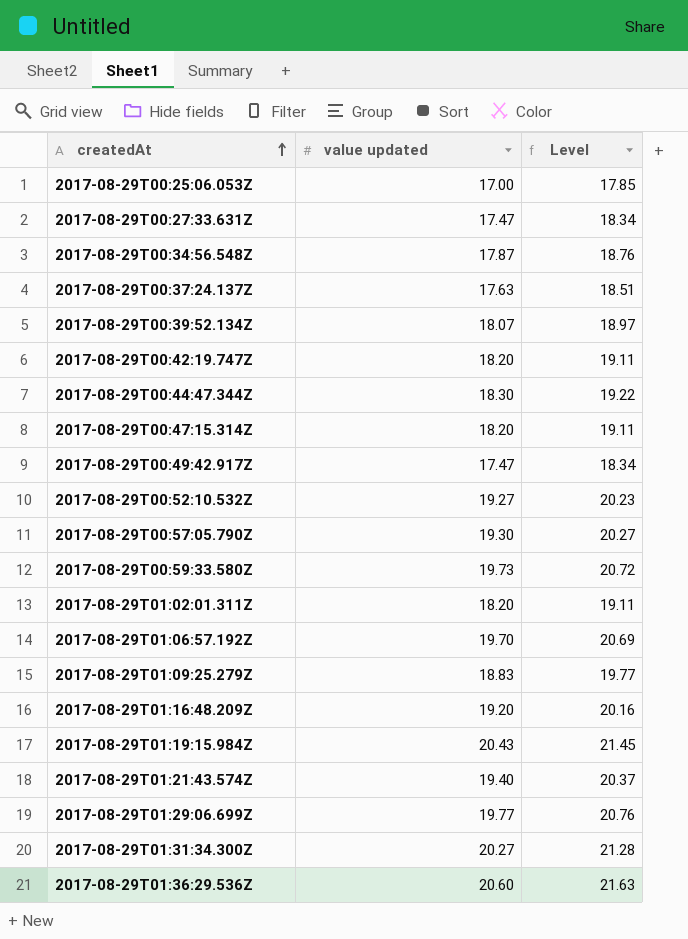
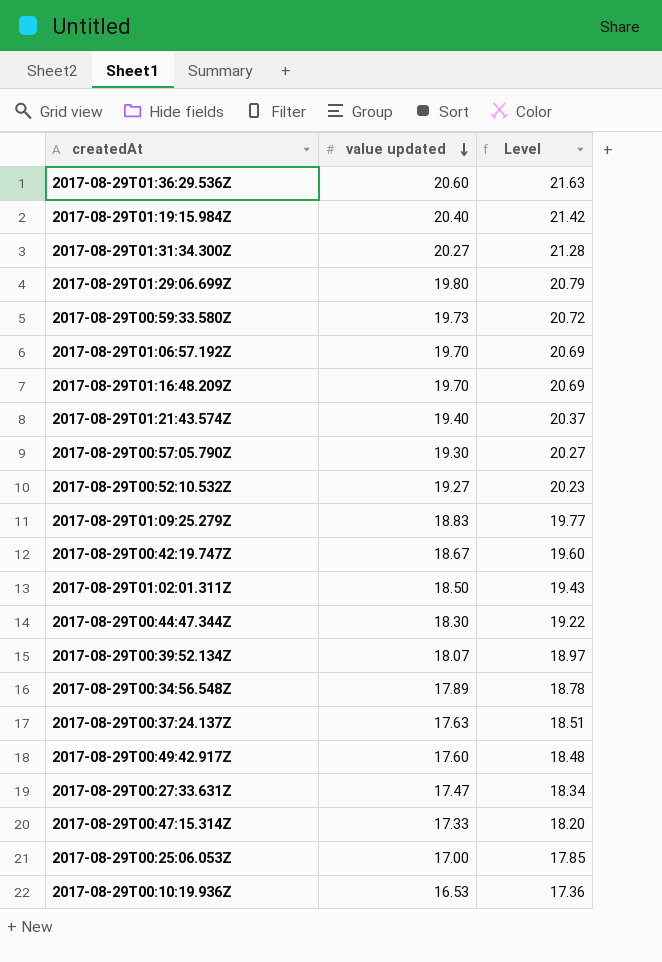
row order: createdAt ascending -> value updated descending
2017-08-29T01:19:15.984Z | value updated: 20.43 -> 20.40
2017-08-29T01:19:15.984Z | Level: 21.45 -> 21.42
2017-08-29T01:29:06.699Z | value updated: 19.77 -> 19.80
2017-08-29T01:29:06.699Z | Level: 20.76 -> 20.79
2017-08-29T01:16:48.209Z | value updated: 19.20 -> 19.70
2017-08-29T01:16:48.209Z | Level: 20.16 -> 20.69
2017-08-29T00:42:19.747Z | value updated: 18.20 -> 18.67
2017-08-29T00:42:19.747Z | Level: 19.11 -> 19.60
2017-08-29T01:02:01.311Z | value updated: 18.20 -> 18.50
2017-08-29T01:02:01.311Z | Level: 19.11 -> 19.43
2017-08-29T00:34:56.548Z | value updated: 17.87 -> 17.89
2017-08-29T00:34:56.548Z | Level: 18.76 -> 18.78
2017-08-29T00:49:42.917Z | value updated: 17.47 -> 17.60
2017-08-29T00:49:42.917Z | Level: 18.34 -> 18.48
2017-08-29T00:47:15.314Z | value updated: 18.20 -> 17.33
2017-08-29T00:47:15.314Z | Level: 19.11 -> 18.20
row 2017-08-29T00:10:19.936Z: none -> 16.53 | 17.36

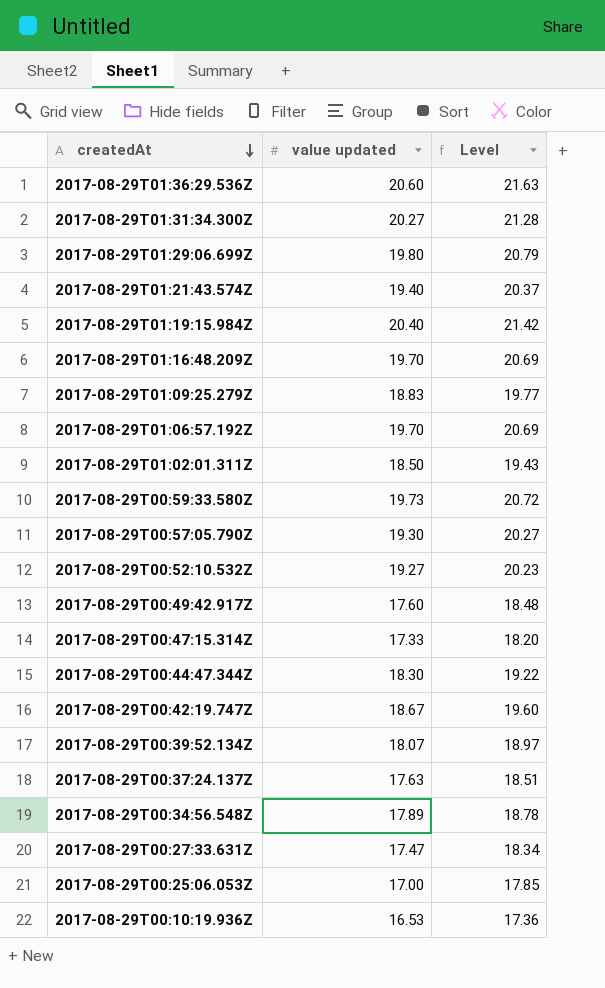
row order: value updated descending -> createdAt descending

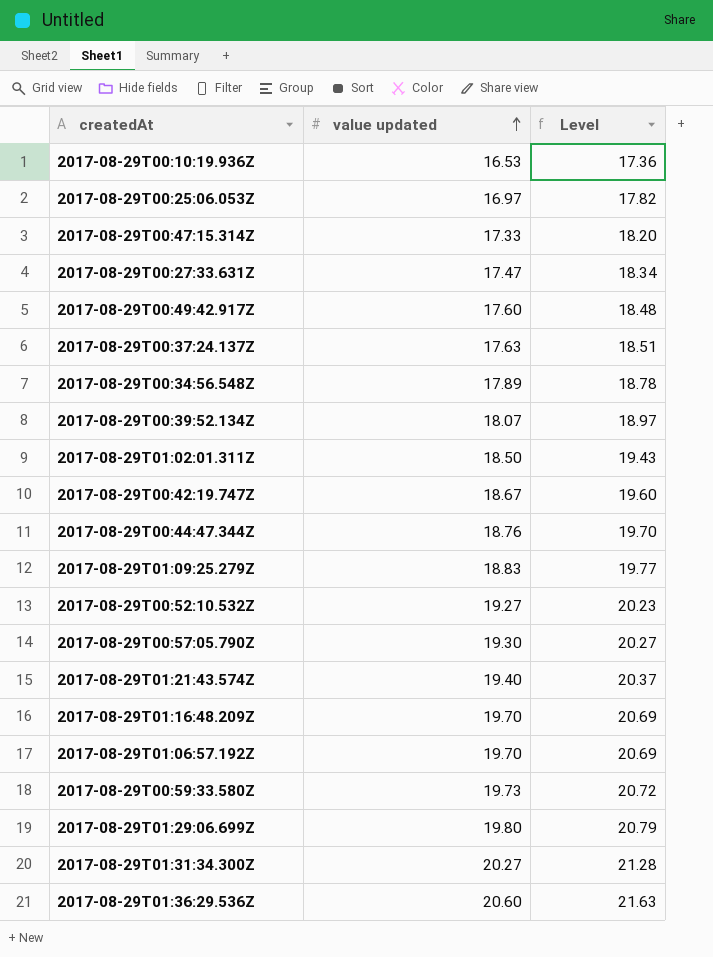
row order: createdAt descending -> value updated ascending
row 2017-08-29T01:19:15.984Z: 20.40 | 21.42 -> none
2017-08-29T00:25:06.053Z | value updated: 17.00 -> 16.97
2017-08-29T00:25:06.053Z | Level: 17.85 -> 17.82
2017-08-29T00:44:47.344Z | value updated: 18.30 -> 18.76
2017-08-29T00:44:47.344Z | Level: 19.22 -> 19.70

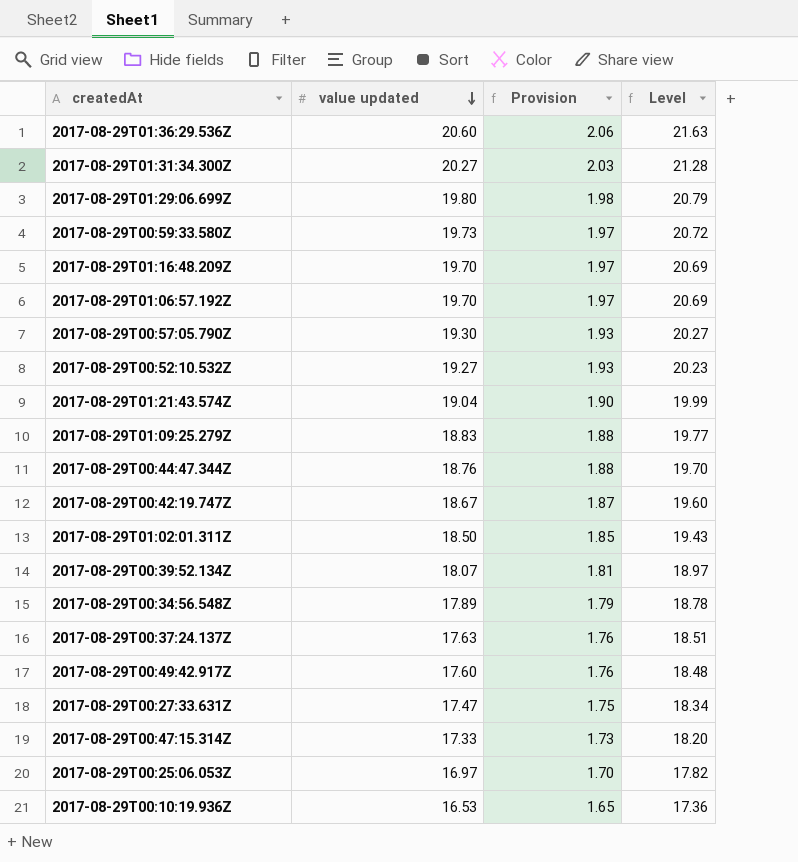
row order: value updated ascending -> value updated descending
column Provision | formula: none -> [value updated] * 0.1
2017-08-29T01:21:43.574Z | value updated: 19.40 -> 19.04
2017-08-29T01:21:43.574Z | Level: 20.37 -> 19.99

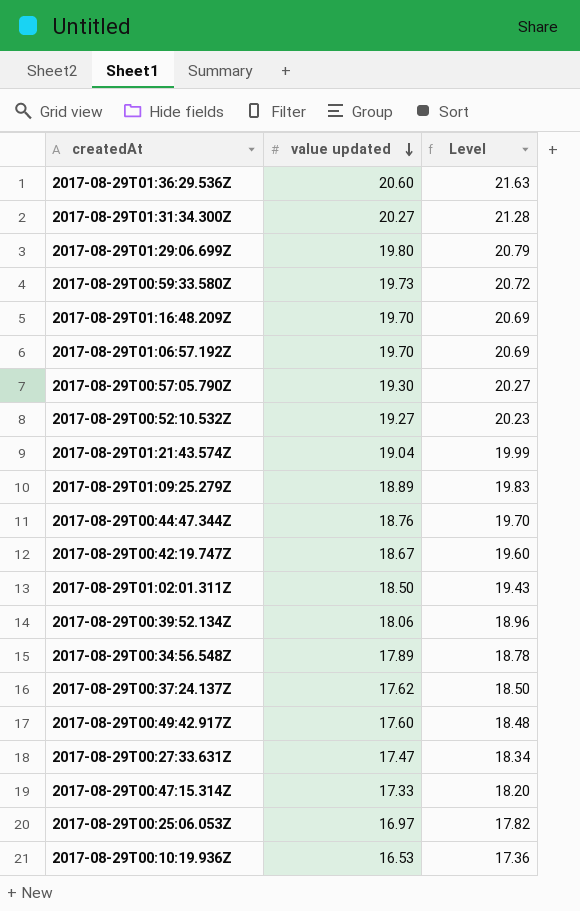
column Provision | formula: [value updated] * 0.1 -> none
2017-08-29T01:09:25.279Z | value updated: 18.83 -> 18.89
2017-08-29T01:09:25.279Z | Level: 19.77 -> 19.83
2017-08-29T00:39:52.134Z | value updated: 18.07 -> 18.06
2017-08-29T00:39:52.134Z | Level: 18.97 -> 18.96
2017-08-29T00:37:24.137Z | value updated: 17.63 -> 17.62
2017-08-29T00:37:24.137Z | Level: 18.51 -> 18.50

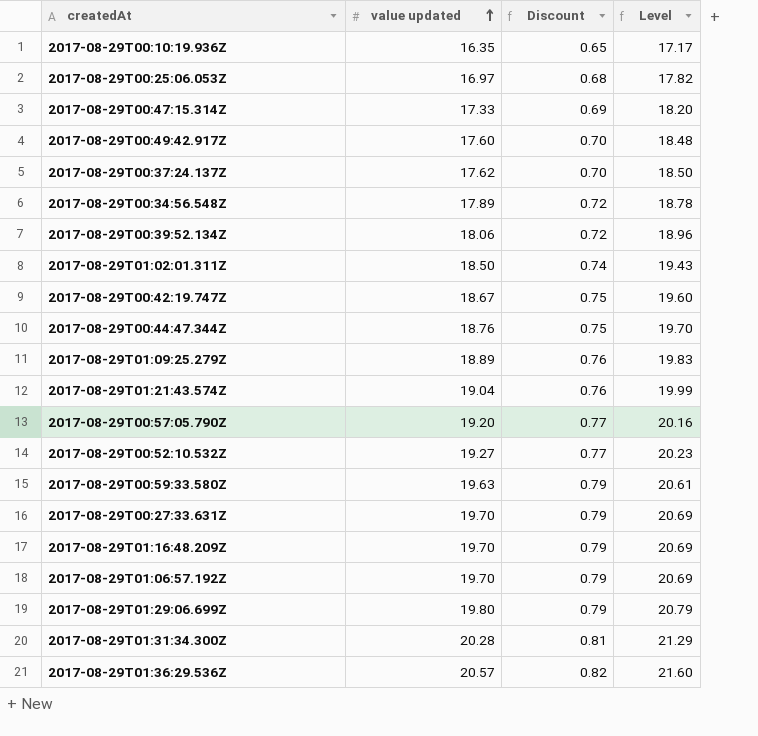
row order: value updated descending -> value updated ascending
column Discount | formula: none -> [value updated] * 0.04
2017-08-29T00:10:19.936Z | value updated: 16.53 -> 16.35
2017-08-29T00:10:19.936Z | Level: 17.36 -> 17.17
2017-08-29T00:57:05.790Z | value updated: 19.30 -> 19.20
2017-08-29T00:57:05.790Z | Level: 20.27 -> 20.16
2017-08-29T00:59:33.580Z | value updated: 19.73 -> 19.63
2017-08-29T00:59:33.580Z | Level: 20.72 -> 20.61
2017-08-29T00:27:33.631Z | value updated: 17.47 -> 19.70
2017-08-29T00:27:33.631Z | Level: 18.34 -> 20.69
2017-08-29T01:31:34.300Z | value updated: 20.27 -> 20.28
2017-08-29T01:31:34.300Z | Level: 21.28 -> 21.29
2017-08-29T01:36:29.536Z | value updated: 20.60 -> 20.57
2017-08-29T01:36:29.536Z | Level: 21.63 -> 21.60

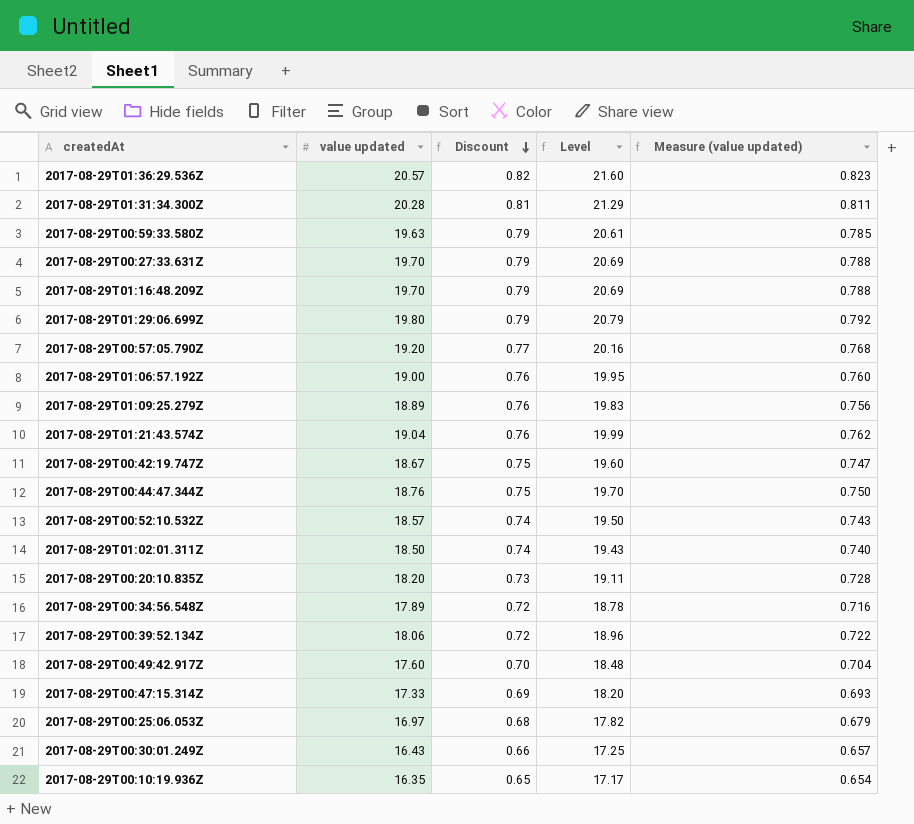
row order: value updated ascending -> Discount descending
column Measure (value updated) | formula: none -> [value updated] * 0.04
row 2017-08-29T00:37:24.137Z: 17.62 | 0.70 | 18.50 -> none
2017-08-29T01:06:57.192Z | value updated: 19.70 -> 19.00
2017-08-29T01:06:57.192Z | Discount: 0.79 -> 0.76
2017-08-29T01:06:57.192Z | Level: 20.69 -> 19.95
2017-08-29T00:52:10.532Z | value updated: 19.27 -> 18.57
2017-08-29T00:52:10.532Z | Discount: 0.77 -> 0.74
2017-08-29T00:52:10.532Z | Level: 20.23 -> 19.50
row 2017-08-29T00:20:10.835Z: none -> 18.20 | 0.73 | 19.11 | 0.728
row 2017-08-29T00:30:01.249Z: none -> 16.43 | 0.66 | 17.25 | 0.657

